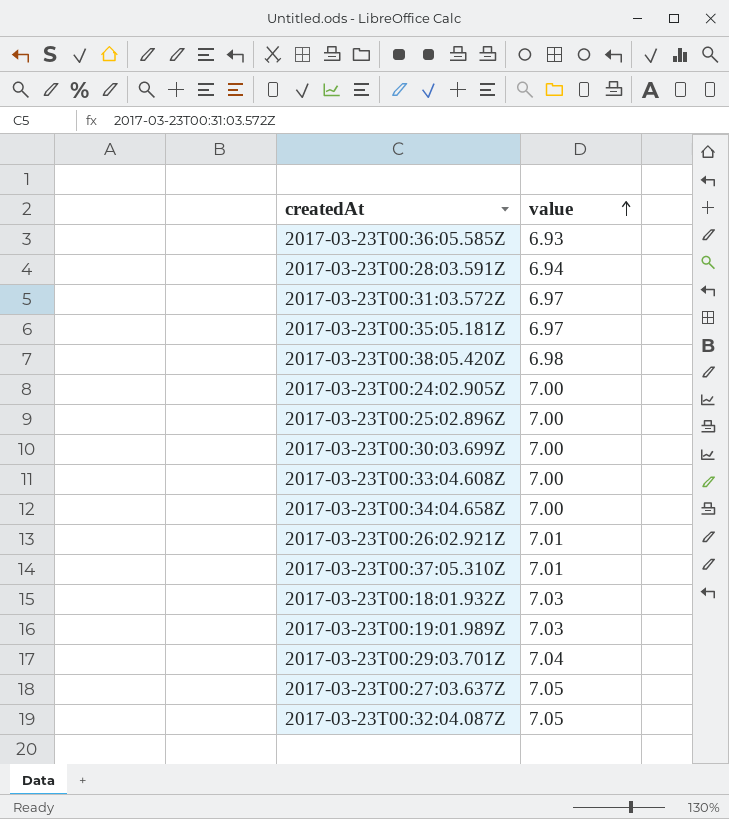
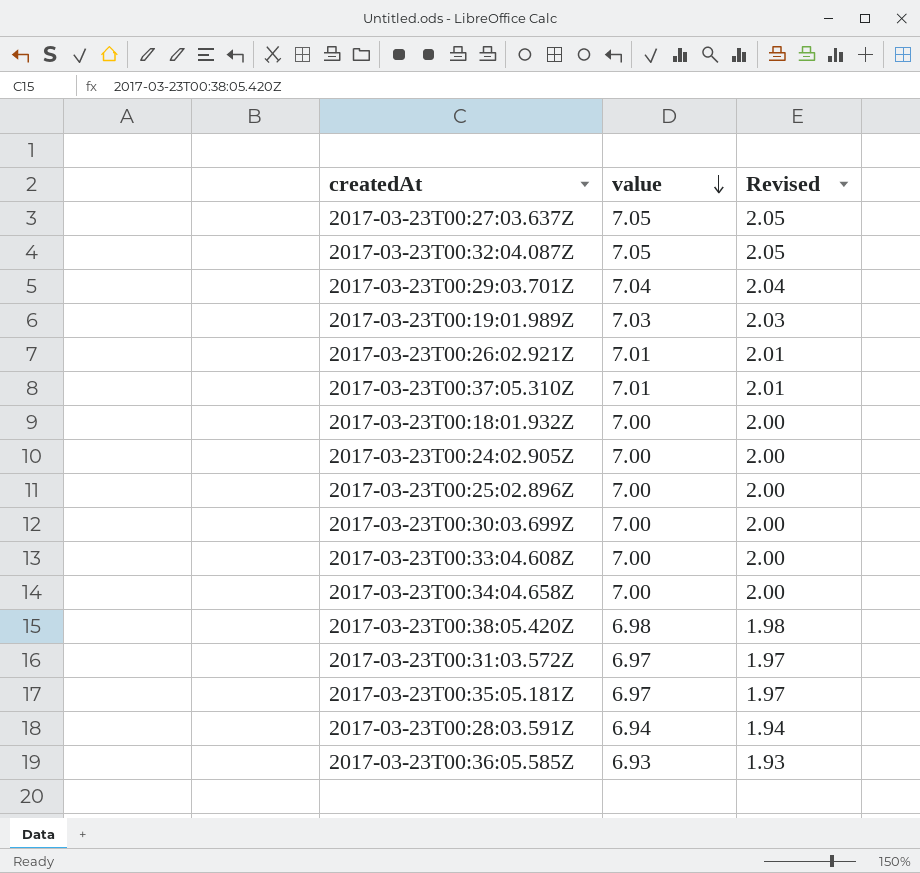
row order: value ascending -> value descending
column Revised | formula: none -> [value] - 5
2017-03-23T00:18:01.932Z | value: 7.03 -> 7.00

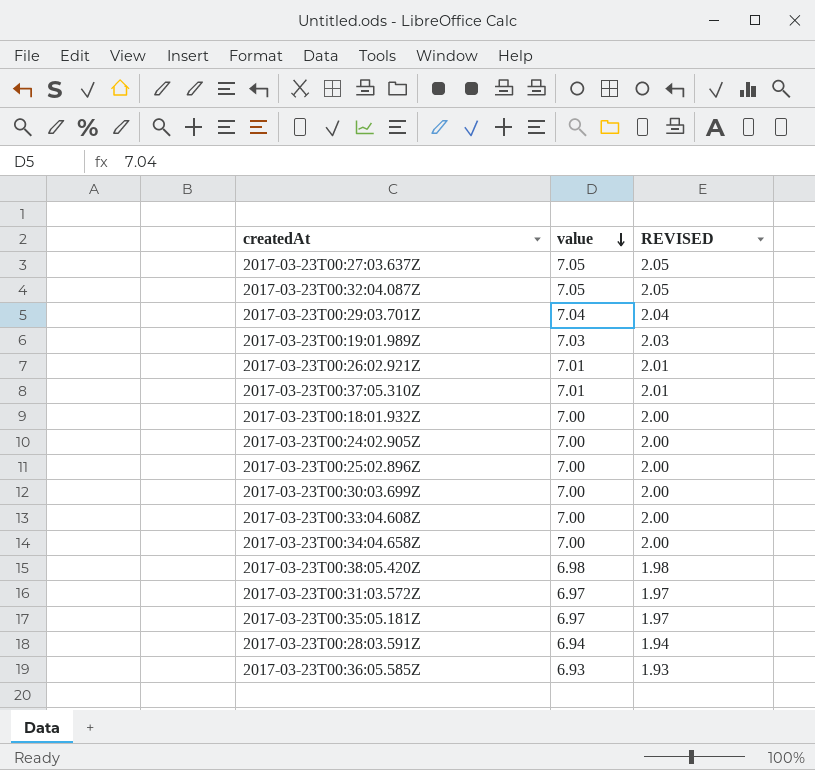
column name: Revised -> REVISED

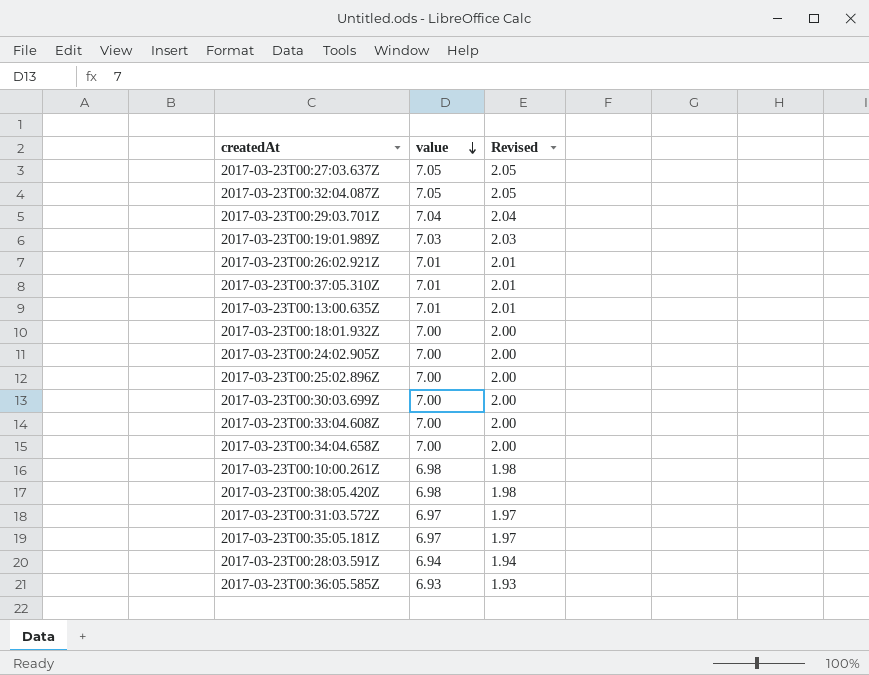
column name: REVISED -> Revised
row 2017-03-23T00:13:00.635Z: none -> 7.01 | 2.01
row 2017-03-23T00:10:00.261Z: none -> 6.98 | 1.98

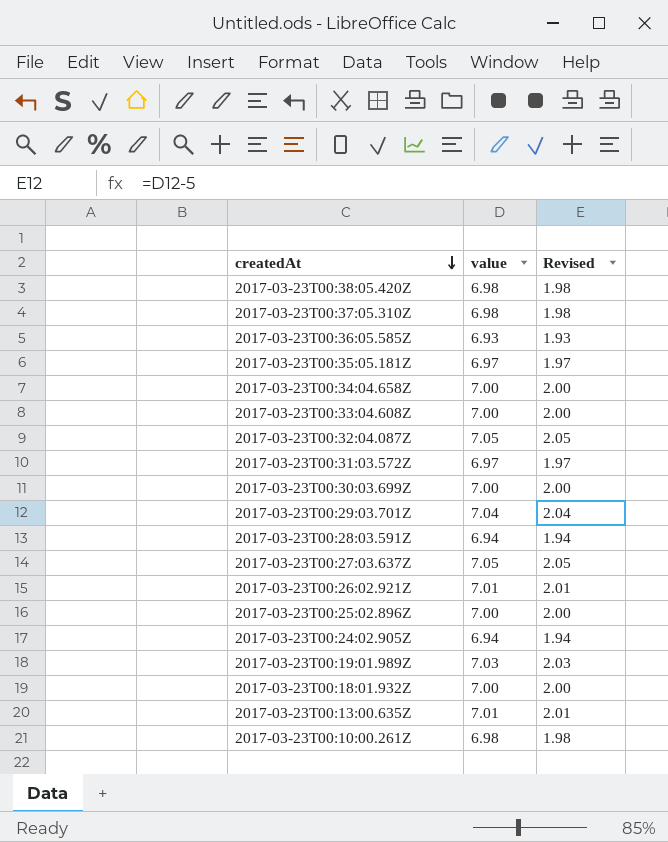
row order: value descending -> createdAt descending
2017-03-23T00:37:05.310Z | value: 7.01 -> 6.98
2017-03-23T00:37:05.310Z | Revised: 2.01 -> 1.98
2017-03-23T00:24:02.905Z | value: 7.00 -> 6.94
2017-03-23T00:24:02.905Z | Revised: 2.00 -> 1.94

